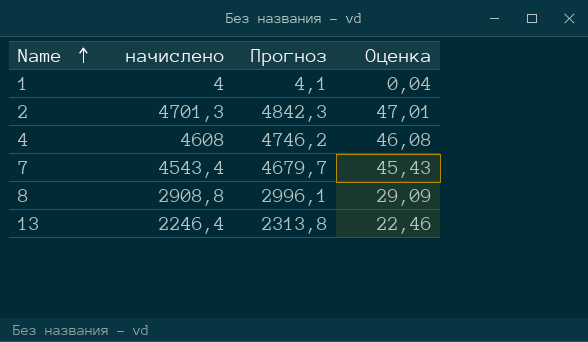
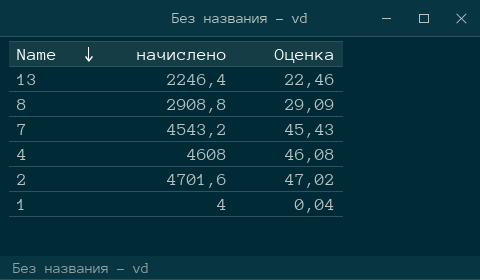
row order: Name ascending -> Name descending
column Прогноз | formula: [начислено] * 1,03 -> none
7 | начислено: 4543,4 -> 4543,2
2 | начислено: 4701,3 -> 4701,6
2 | Оценка: 47,01 -> 47,02

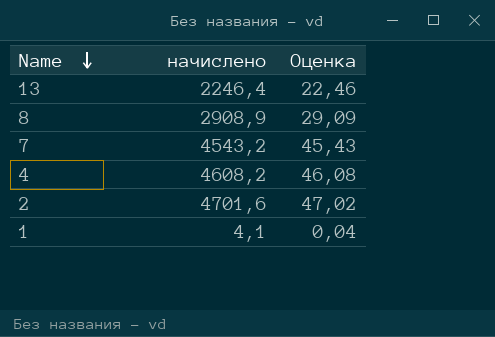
8 | начислено: 2908,8 -> 2908,9
4 | начислено: 4608 -> 4608,2
1 | начислено: 4 -> 4,1

